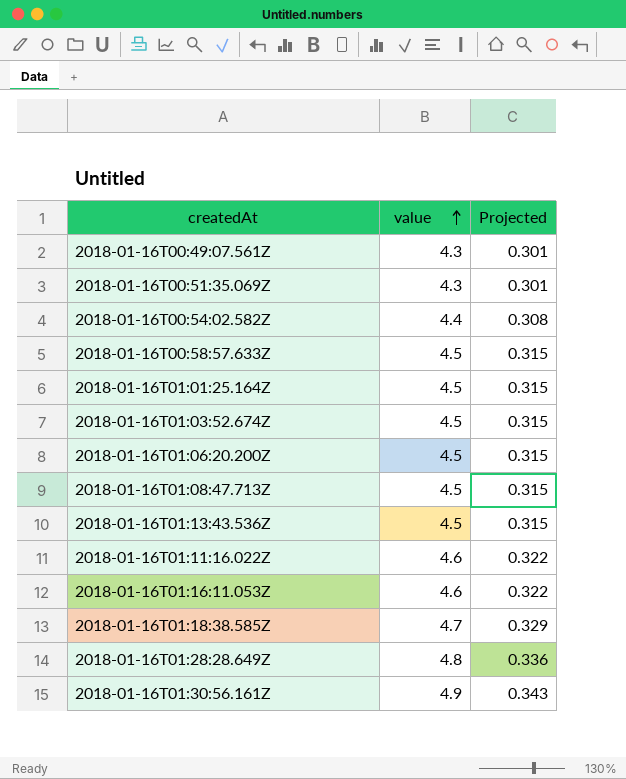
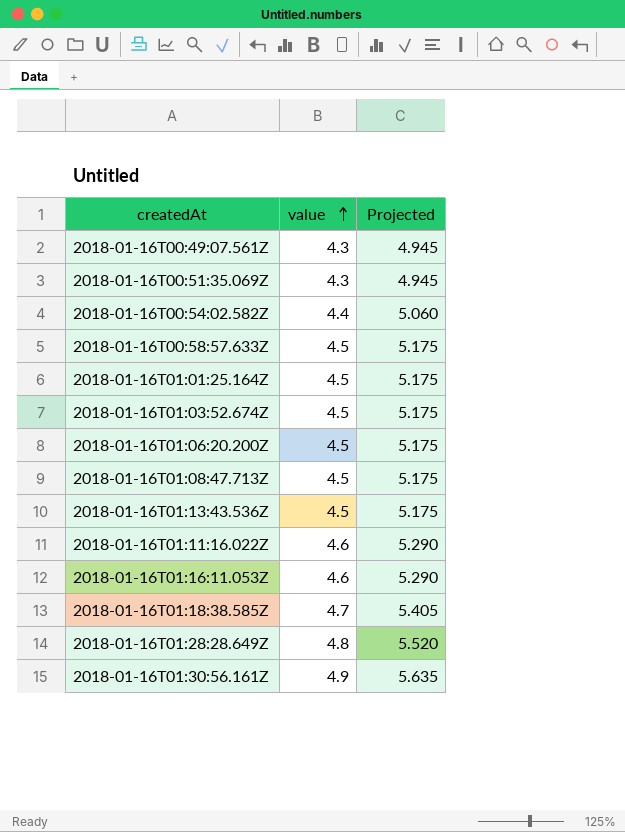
column Projected | formula: [value] * 0.07 -> [value] * 1.15

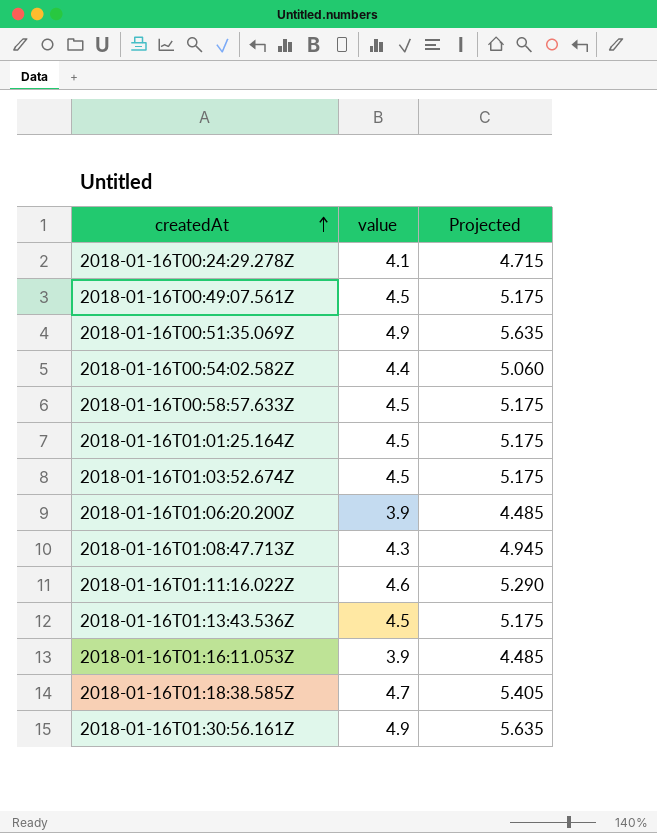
row order: value ascending -> createdAt ascending
row 2018-01-16T01:28:28.649Z: 4.8 | 5.520 -> none
row 2018-01-16T00:24:29.278Z: none -> 4.1 | 4.715
2018-01-16T00:49:07.561Z | value: 4.3 -> 4.5
2018-01-16T00:49:07.561Z | Projected: 4.945 -> 5.175
2018-01-16T00:51:35.069Z | value: 4.3 -> 4.9
2018-01-16T00:51:35.069Z | Projected: 4.945 -> 5.635
2018-01-16T01:06:20.200Z | value: 4.5 -> 3.9
2018-01-16T01:06:20.200Z | Projected: 5.175 -> 4.485
2018-01-16T01:08:47.713Z | value: 4.5 -> 4.3
2018-01-16T01:08:47.713Z | Projected: 5.175 -> 4.945
2018-01-16T01:16:11.053Z | value: 4.6 -> 3.9
2018-01-16T01:16:11.053Z | Projected: 5.290 -> 4.485

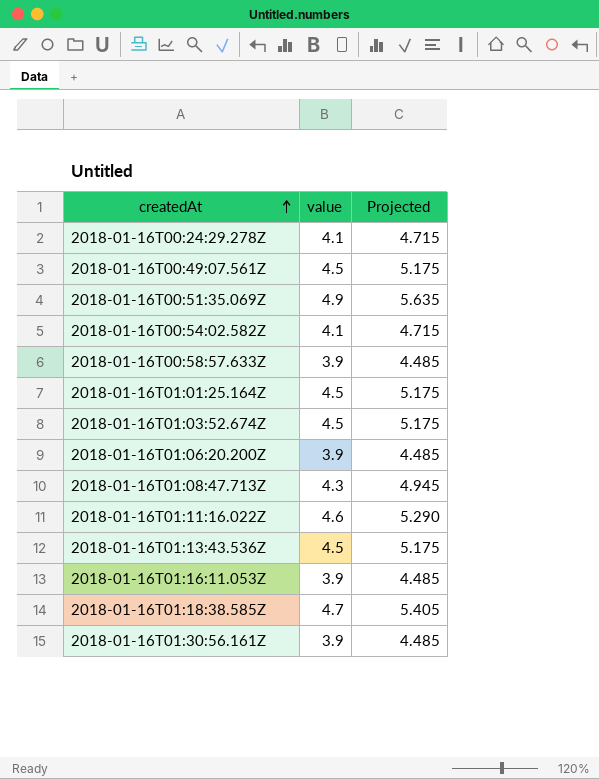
2018-01-16T00:54:02.582Z | value: 4.4 -> 4.1
2018-01-16T00:54:02.582Z | Projected: 5.060 -> 4.715
2018-01-16T00:58:57.633Z | value: 4.5 -> 3.9
2018-01-16T00:58:57.633Z | Projected: 5.175 -> 4.485
2018-01-16T01:30:56.161Z | value: 4.9 -> 3.9
2018-01-16T01:30:56.161Z | Projected: 5.635 -> 4.485

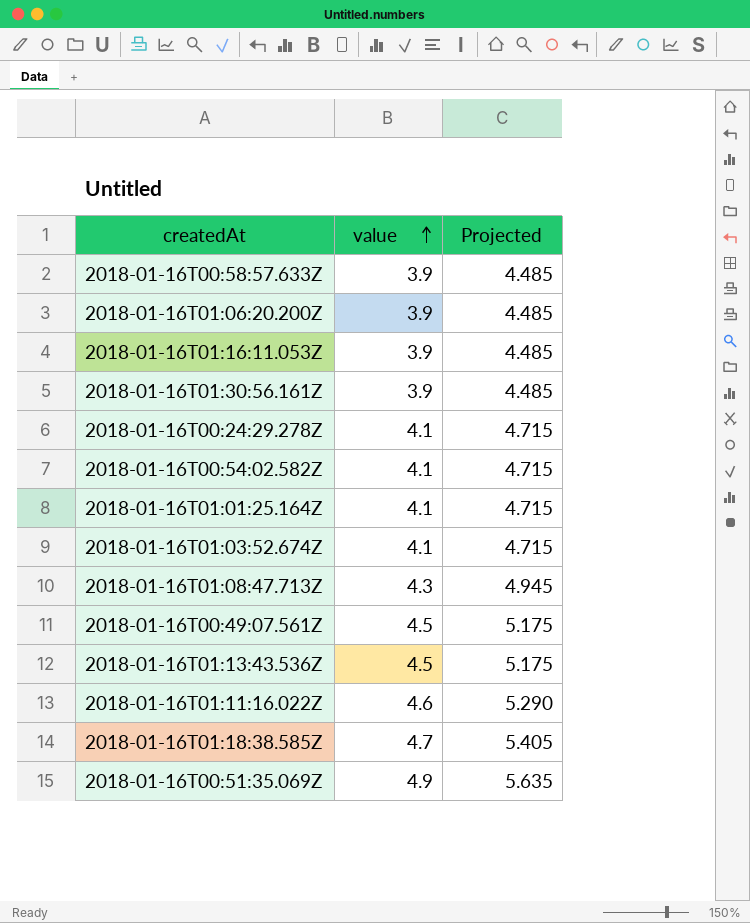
row order: createdAt ascending -> value ascending
2018-01-16T01:01:25.164Z | value: 4.5 -> 4.1
2018-01-16T01:01:25.164Z | Projected: 5.175 -> 4.715
2018-01-16T01:03:52.674Z | value: 4.5 -> 4.1
2018-01-16T01:03:52.674Z | Projected: 5.175 -> 4.715

